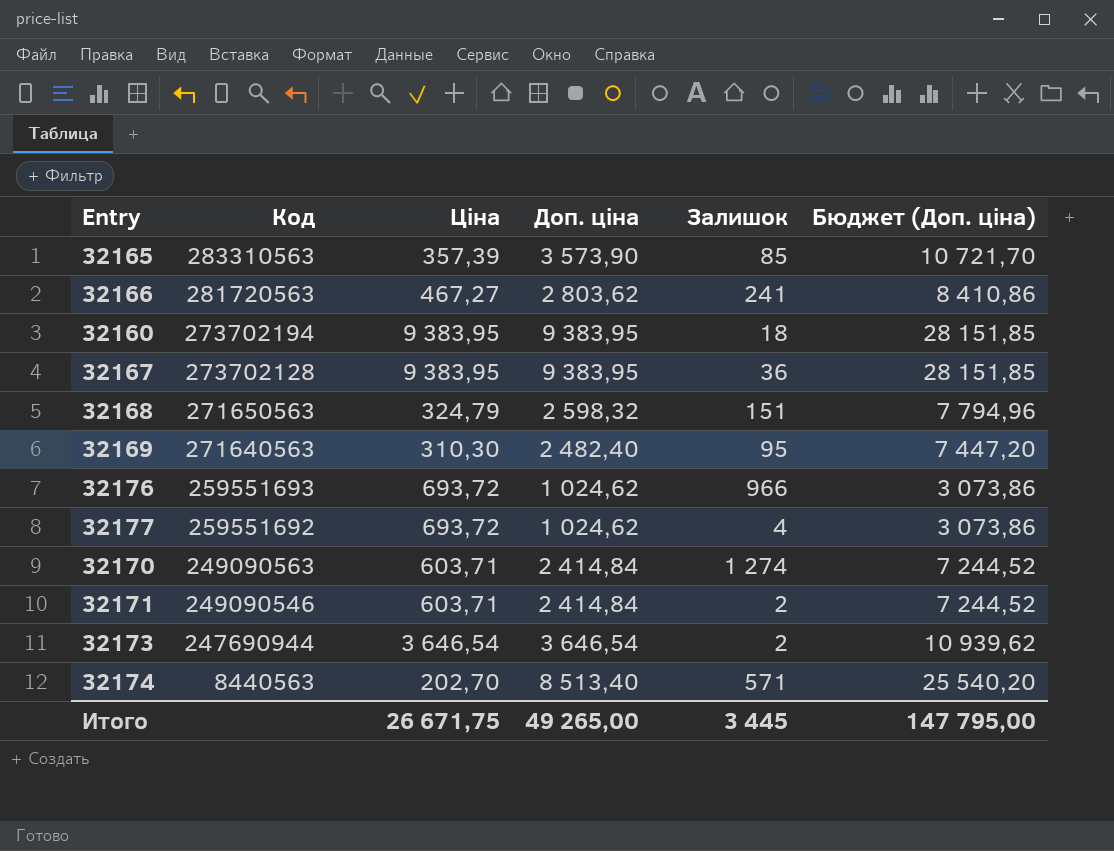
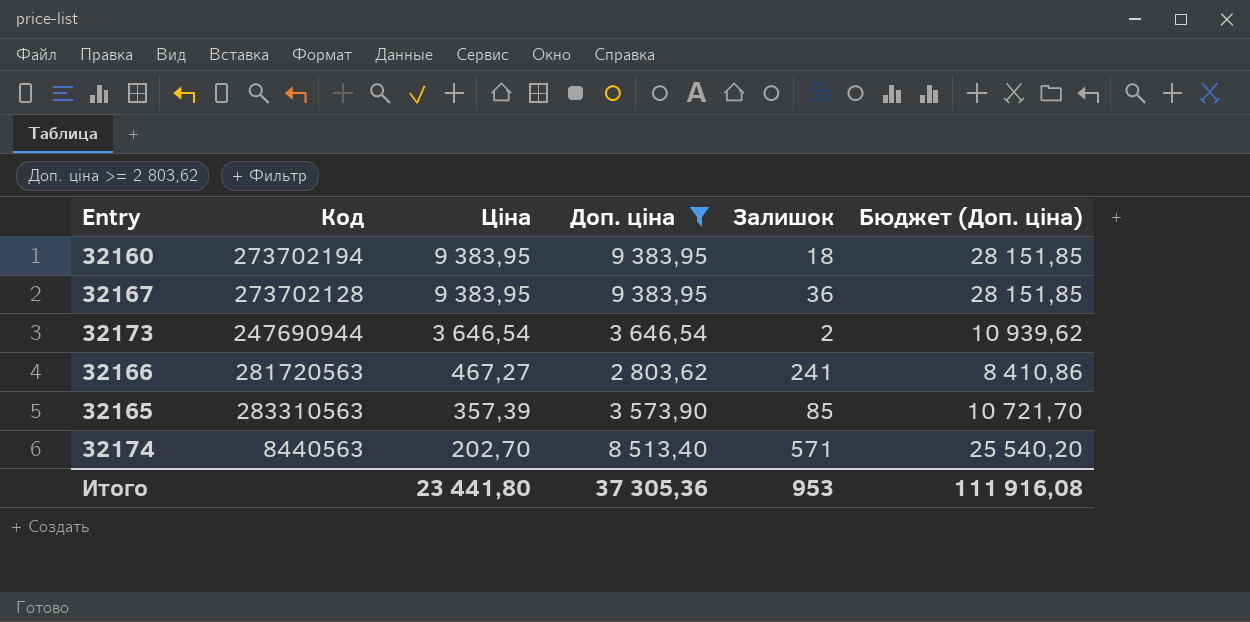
filter: none -> Доп. ціна >= 2 803,62
row order: Код descending -> Ціна descending
Итого | Ціна: 26 671,75 -> 23 441,80
Итого | Доп. ціна: 49 265,00 -> 37 305,36
Итого | Залишок: 3 445 -> 953
Итого | Бюджет (Доп. ціна): 147 795,00 -> 111 916,08

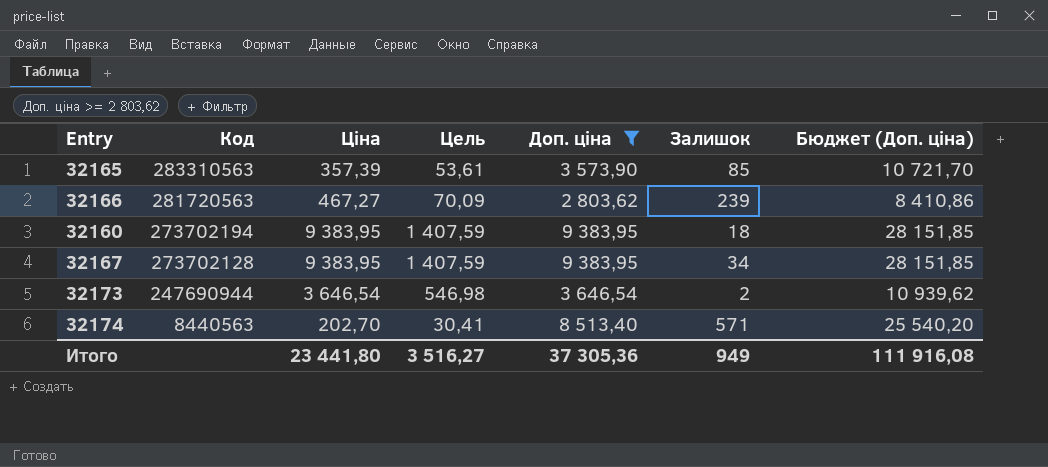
row order: Ціна descending -> Код descending
column Цель | formula: none -> [Ціна] * 0,15
32166 | Залишок: 241 -> 239
32167 | Залишок: 36 -> 34
Итого | Залишок: 953 -> 949

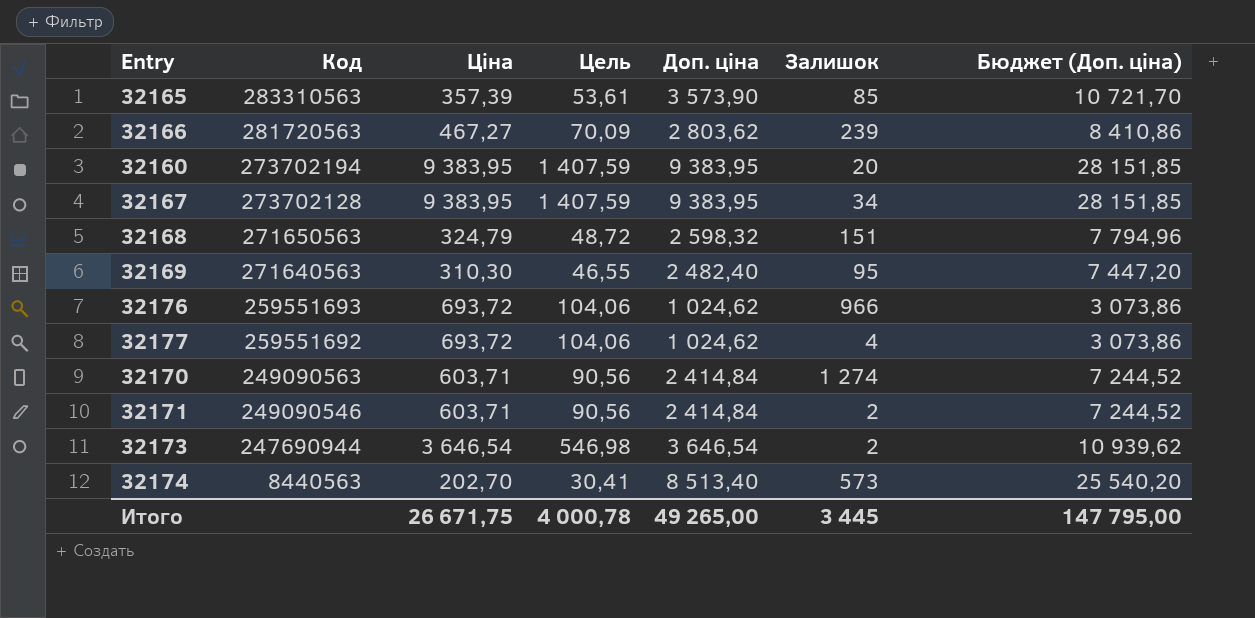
filter: Доп. ціна >= 2 803,62 -> none
32160 | Залишок: 18 -> 20
32174 | Залишок: 571 -> 573
Итого | Ціна: 23 441,80 -> 26 671,75
Итого | Цель: 3 516,27 -> 4 000,78
Итого | Доп. ціна: 37 305,36 -> 49 265,00
Итого | Залишок: 949 -> 3 445
Итого | Бюджет (Доп. ціна): 111 916,08 -> 147 795,00

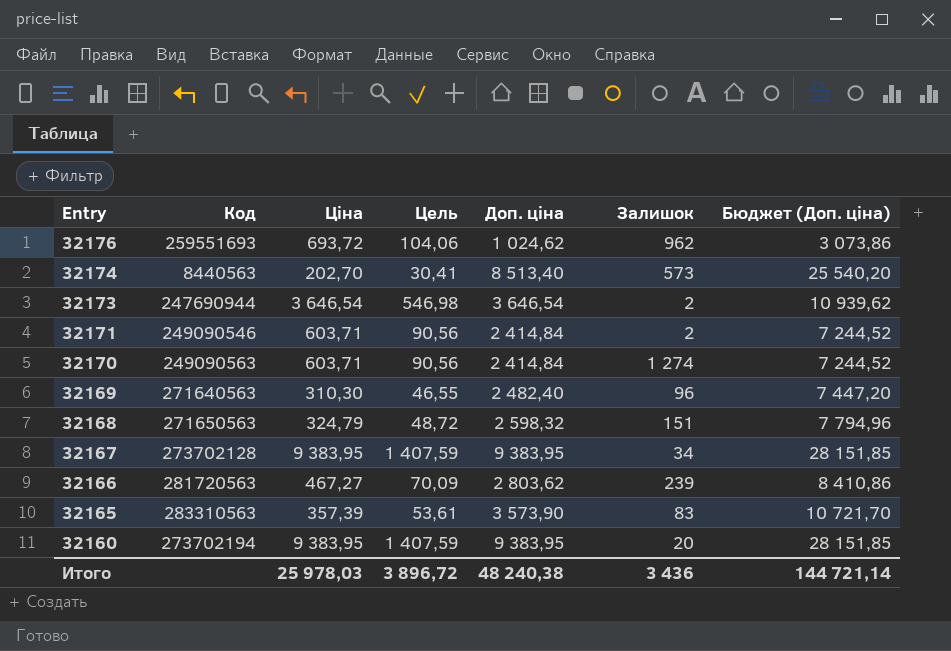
row order: Код descending -> Entry descending
row 32177: 259551692 | 693,72 | 104,06 | 1 024,62 | 4 | 3 073,86 -> none
32176 | Залишок: 966 -> 962
32169 | Залишок: 95 -> 96
32165 | Залишок: 85 -> 83
Итого | Ціна: 26 671,75 -> 25 978,03
Итого | Цель: 4 000,78 -> 3 896,72
Итого | Доп. ціна: 49 265,00 -> 48 240,38
Итого | Залишок: 3 445 -> 3 436
Итого | Бюджет (Доп. ціна): 147 795,00 -> 144 721,14

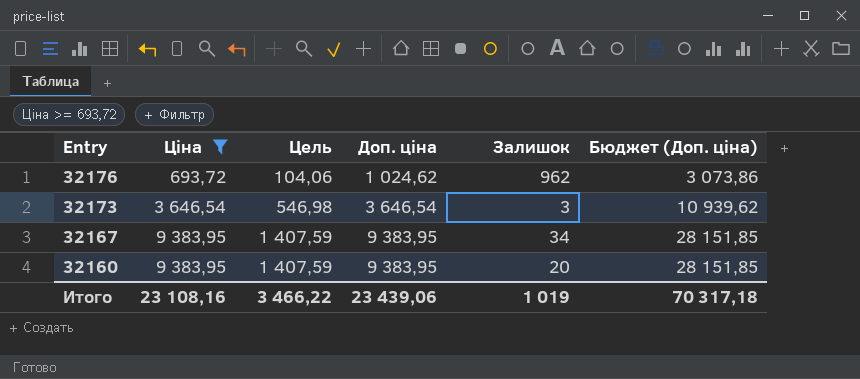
filter: none -> Ціна >= 693,72
column Код | position: 2 -> none
32173 | Залишок: 2 -> 3
Итого | Ціна: 25 978,03 -> 23 108,16
Итого | Цель: 3 896,72 -> 3 466,22
Итого | Доп. ціна: 48 240,38 -> 23 439,06
Итого | Залишок: 3 436 -> 1 019
Итого | Бюджет (Доп. ціна): 144 721,14 -> 70 317,18

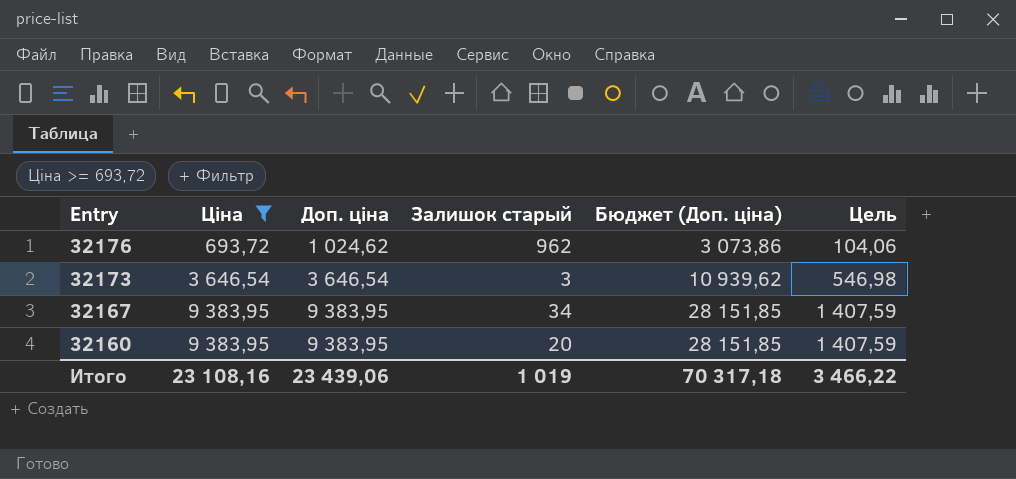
column name: Залишок -> Залишок старый
column Цель | position: 3 -> 6

